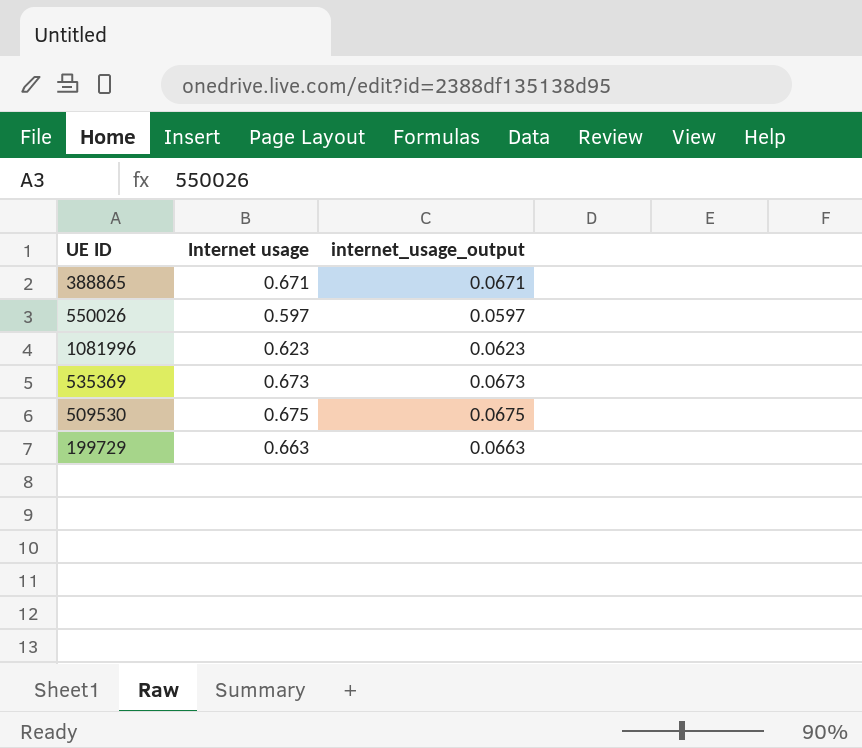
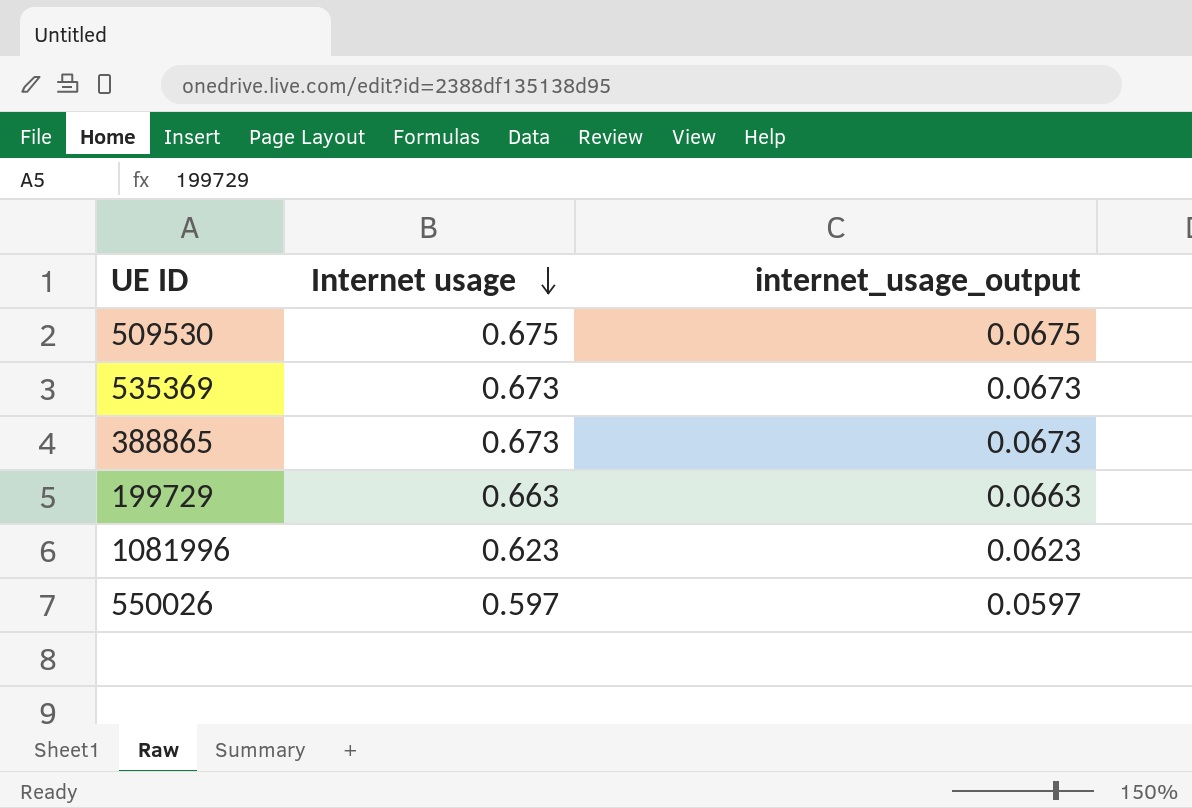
row order: none -> Internet usage descending
388865 | Internet usage: 0.671 -> 0.673
388865 | internet_usage_output: 0.0671 -> 0.0673

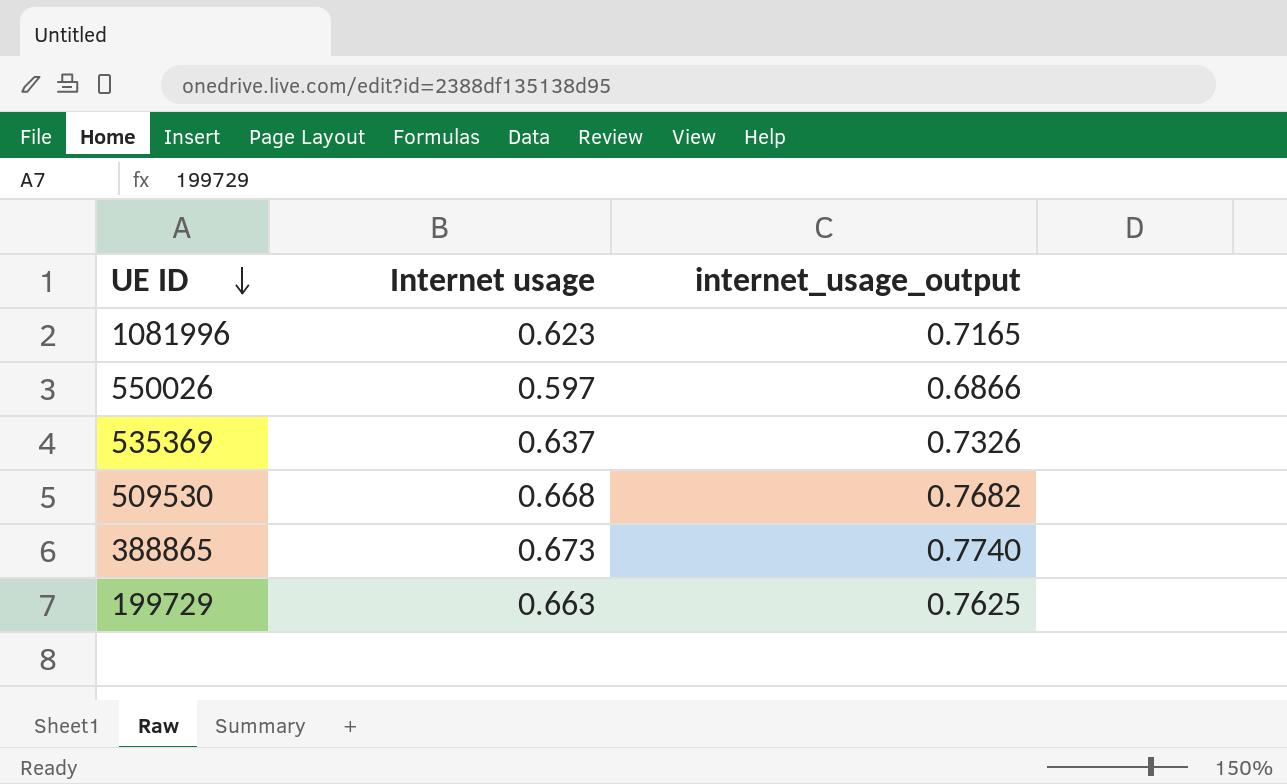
row order: Internet usage descending -> UE ID descending
column internet_usage_output | formula: [Internet usage] * 0.1 -> [Internet usage] * 1.15
535369 | Internet usage: 0.673 -> 0.637
509530 | Internet usage: 0.675 -> 0.668

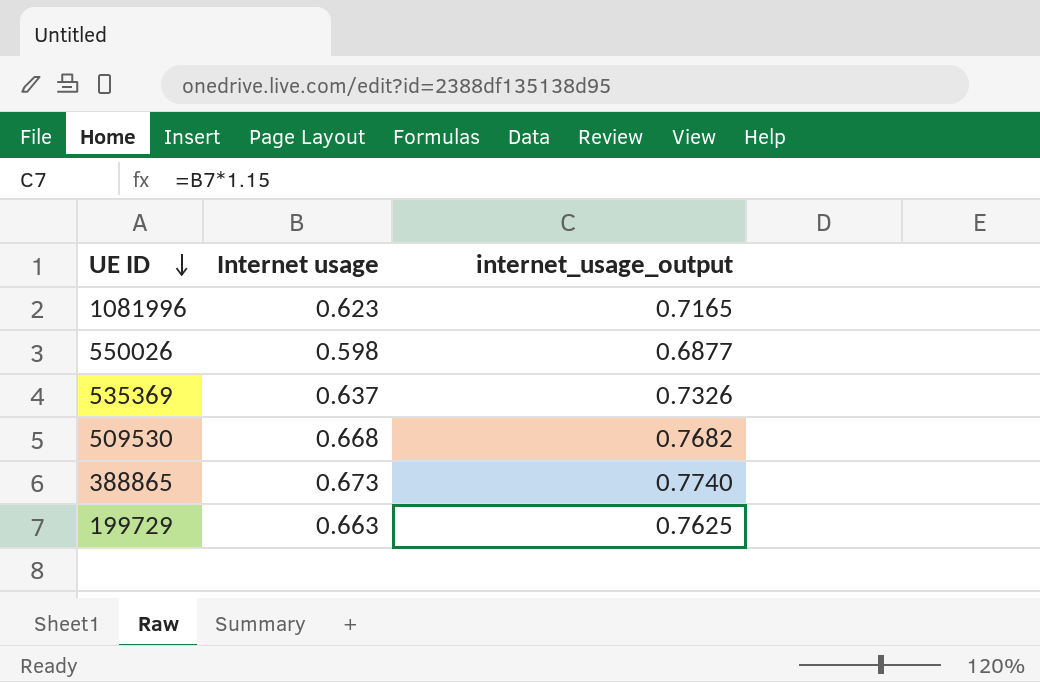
550026 | Internet usage: 0.597 -> 0.598
550026 | internet_usage_output: 0.6866 -> 0.6877

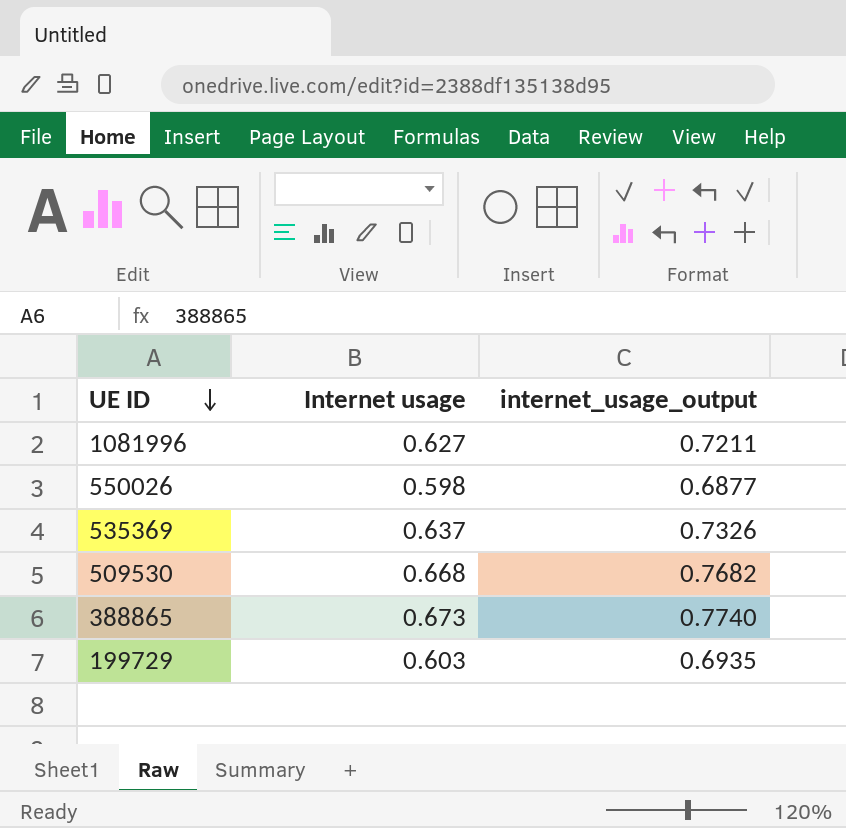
1081996 | Internet usage: 0.623 -> 0.627
1081996 | internet_usage_output: 0.7165 -> 0.7211
199729 | Internet usage: 0.663 -> 0.603
199729 | internet_usage_output: 0.7625 -> 0.6935

